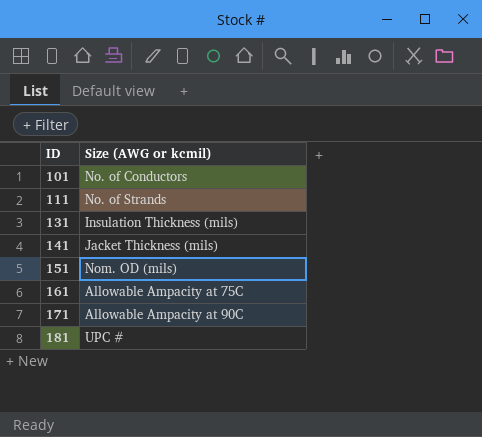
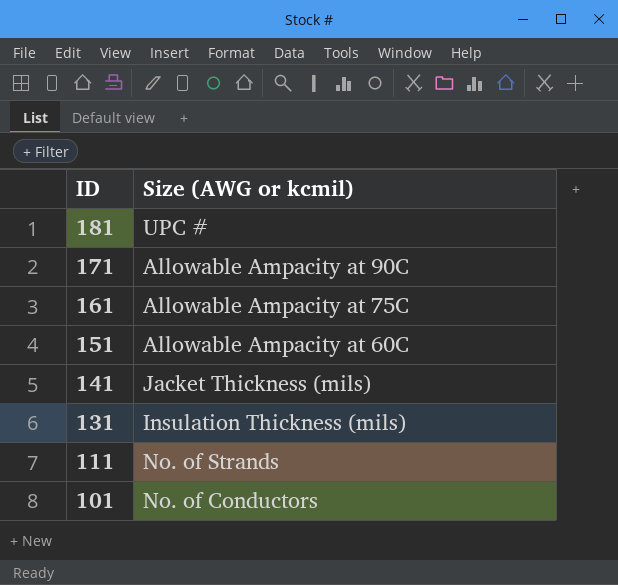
row order: ID ascending -> ID descending
151 | Size (AWG or kcmil): Nom. OD (mils) -> Allowable Ampacity at 60C

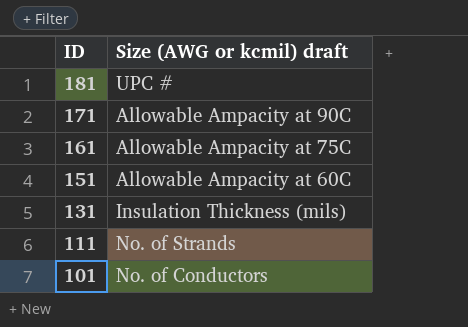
column name: Size (AWG or kcmil) -> Size (AWG or kcmil) draft
row 141: Jacket Thickness (mils) -> none

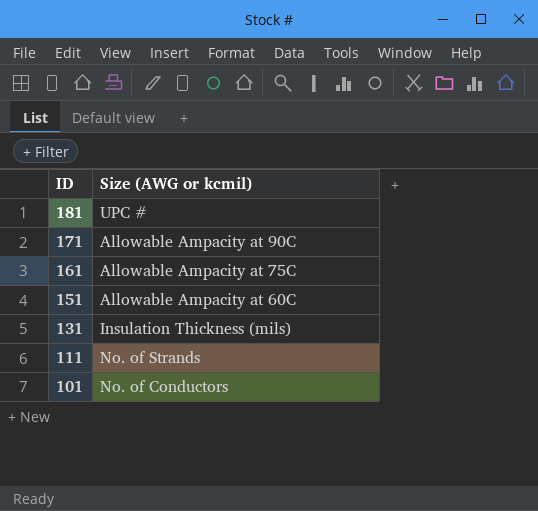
column name: Size (AWG or kcmil) draft -> Size (AWG or kcmil)

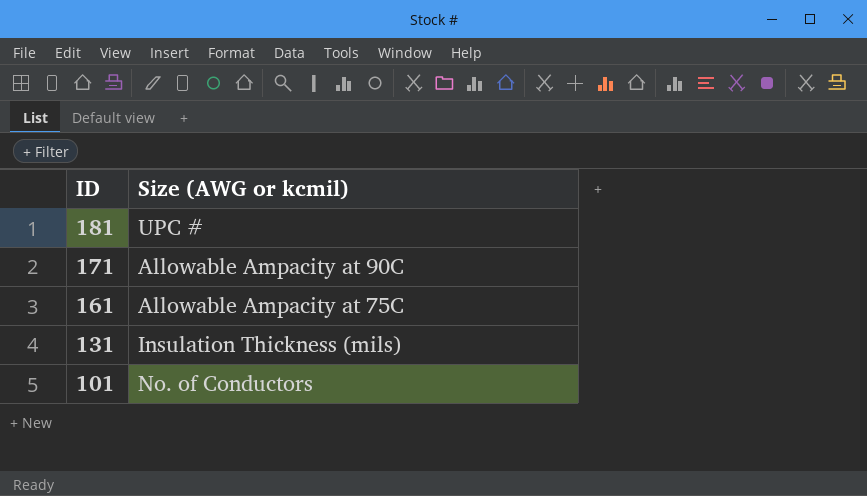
row 151: Allowable Ampacity at 60C -> none
row 111: No. of Strands -> none

